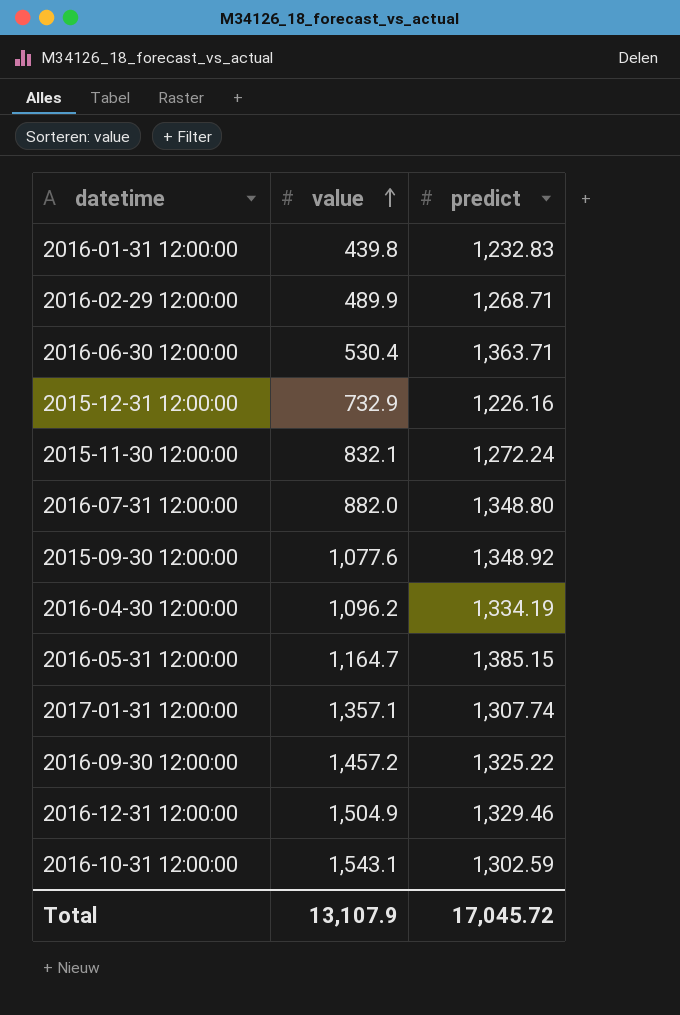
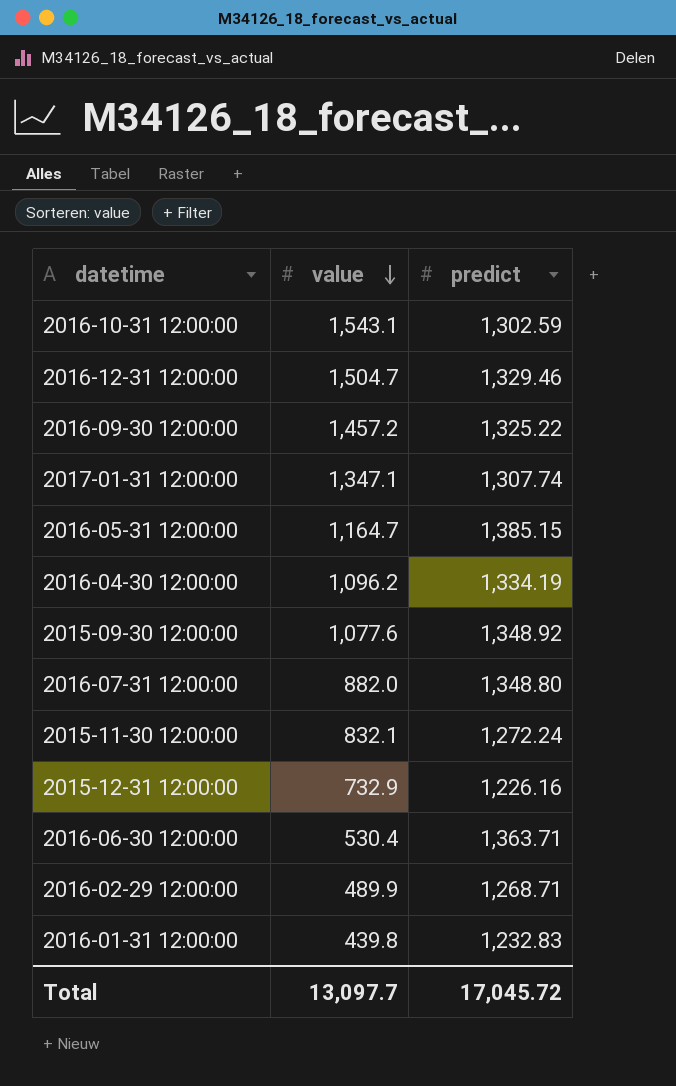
row order: value ascending -> value descending
2016-12-31 12:00:00 | value: 1,504.9 -> 1,504.7
2017-01-31 12:00:00 | value: 1,357.1 -> 1,347.1
Total | value: 13,107.9 -> 13,097.7

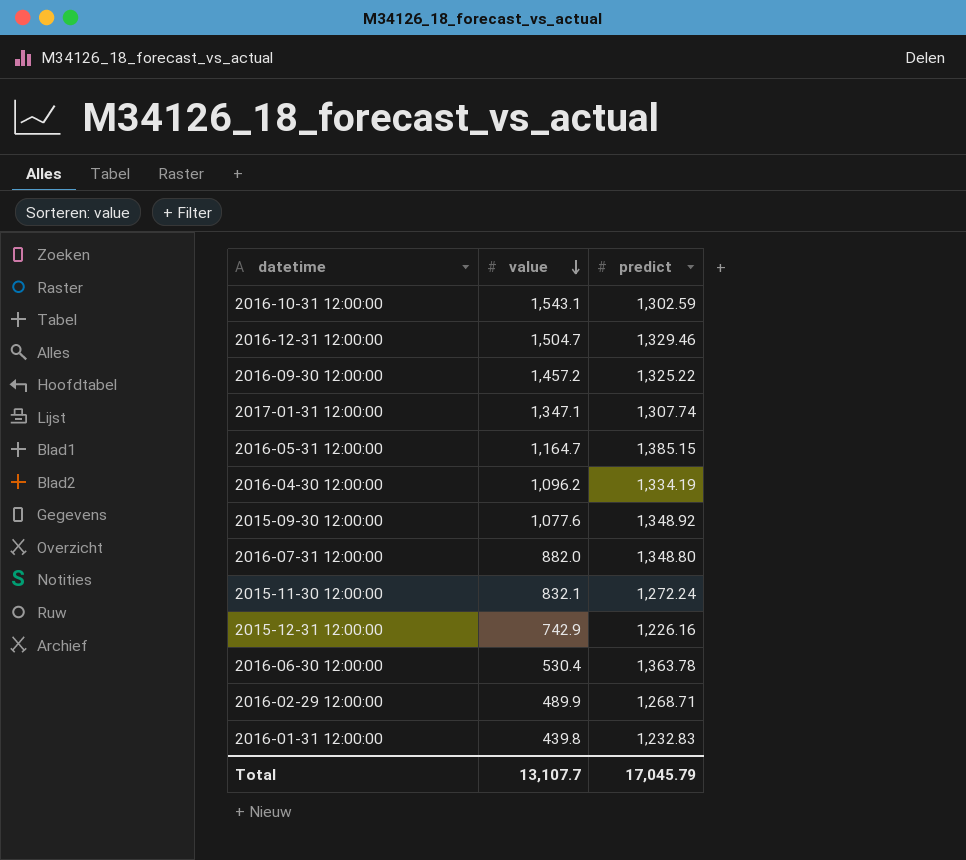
2015-12-31 12:00:00 | value: 732.9 -> 742.9
2016-06-30 12:00:00 | predict: 1,363.71 -> 1,363.78
Total | value: 13,097.7 -> 13,107.7
Total | predict: 17,045.72 -> 17,045.79

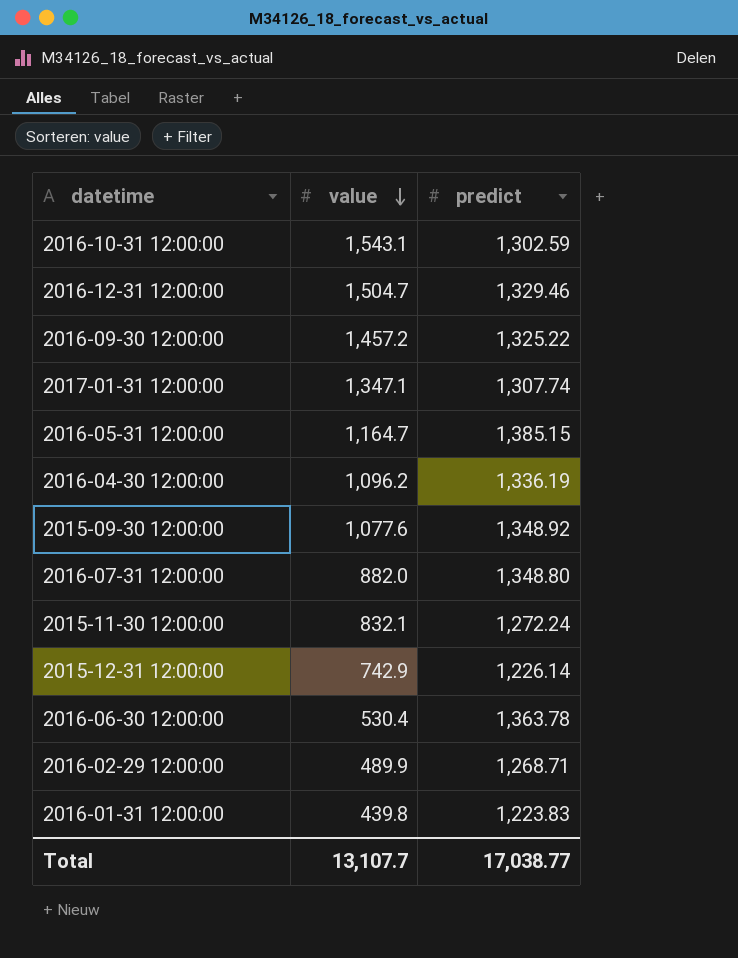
2016-04-30 12:00:00 | predict: 1,334.19 -> 1,336.19
2015-12-31 12:00:00 | predict: 1,226.16 -> 1,226.14
2016-01-31 12:00:00 | predict: 1,232.83 -> 1,223.83
Total | predict: 17,045.79 -> 17,038.77

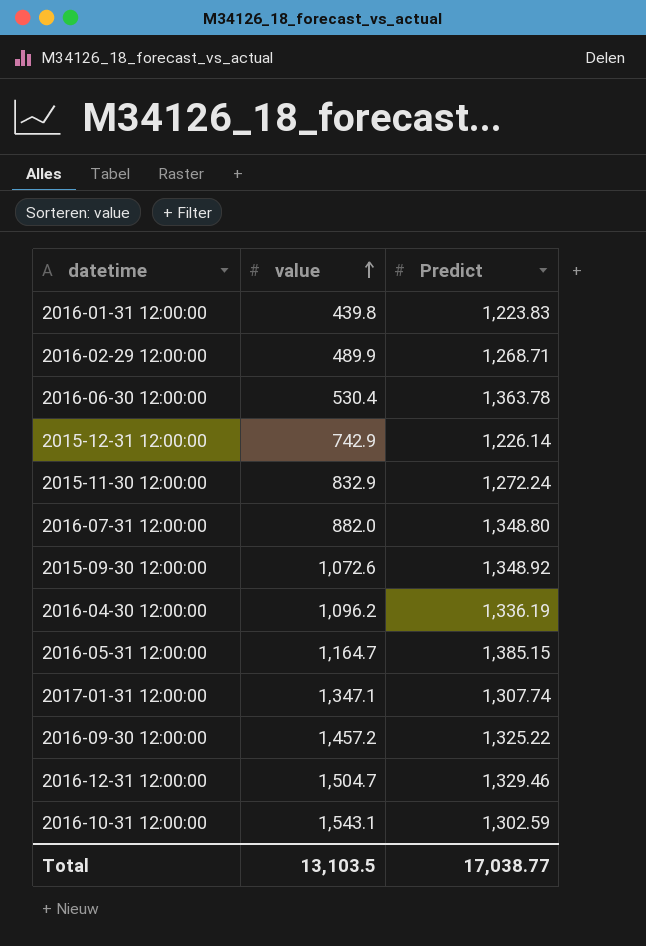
row order: value descending -> value ascending
column name: predict -> Predict
2015-11-30 12:00:00 | value: 832.1 -> 832.9
2015-09-30 12:00:00 | value: 1,077.6 -> 1,072.6
Total | value: 13,107.7 -> 13,103.5

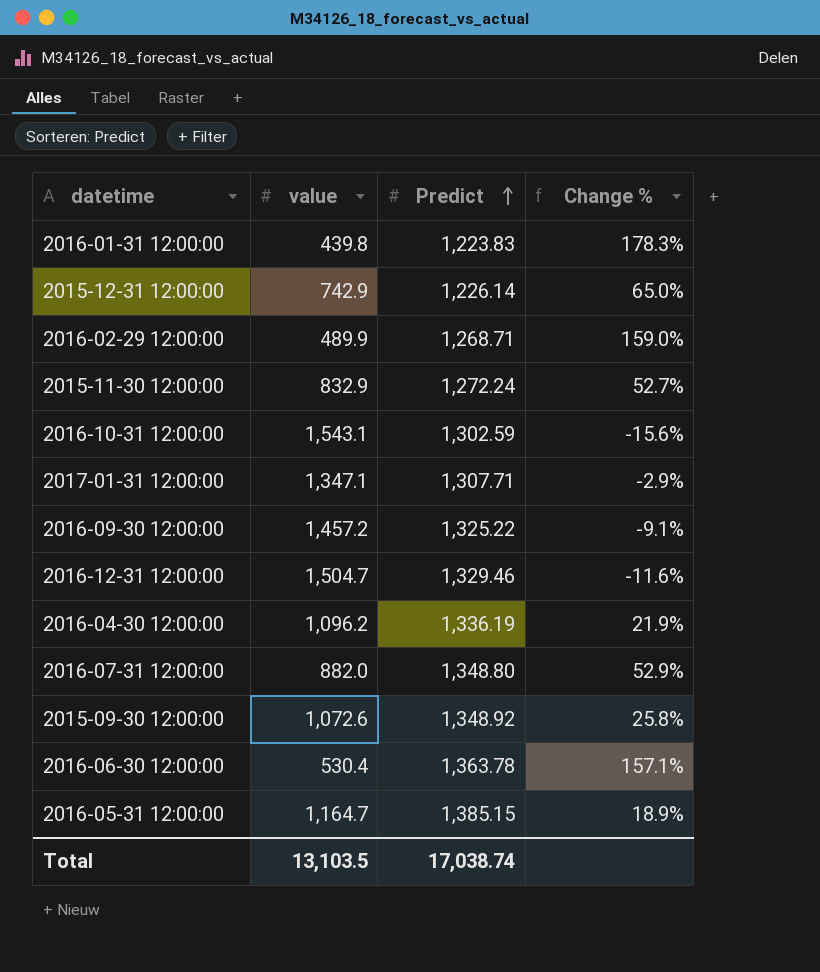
row order: value ascending -> Predict ascending
column Change % | formula: none -> ([Predict] - [value]) / [value]
2017-01-31 12:00:00 | Predict: 1,307.74 -> 1,307.71
Total | Predict: 17,038.77 -> 17,038.74

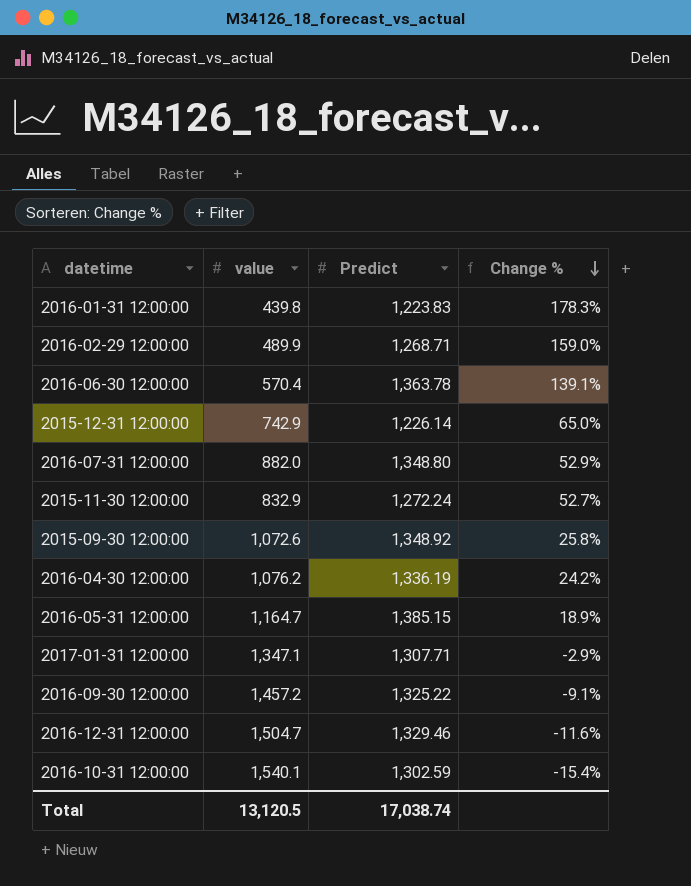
row order: Predict ascending -> Change % descending
2016-06-30 12:00:00 | value: 530.4 -> 570.4
2016-06-30 12:00:00 | Change %: 157.1% -> 139.1%
2016-04-30 12:00:00 | value: 1,096.2 -> 1,076.2
2016-04-30 12:00:00 | Change %: 21.9% -> 24.2%
2016-10-31 12:00:00 | value: 1,543.1 -> 1,540.1
2016-10-31 12:00:00 | Change %: -15.6% -> -15.4%
Total | value: 13,103.5 -> 13,120.5

